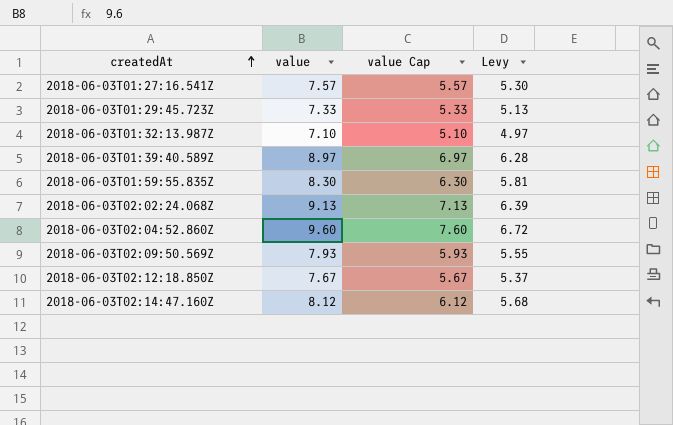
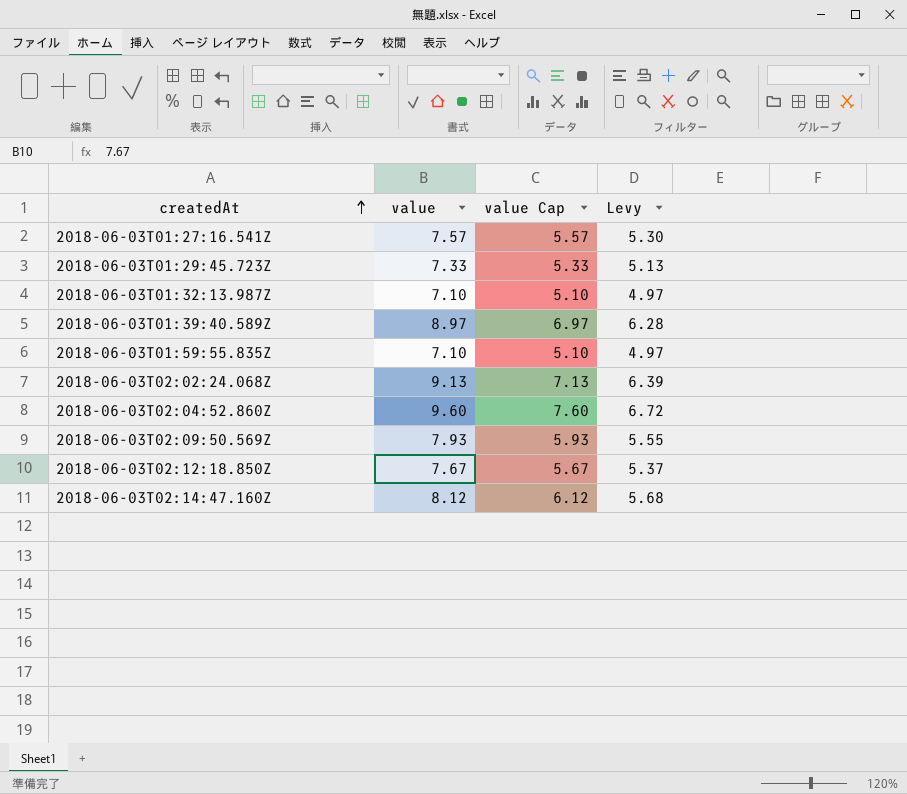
2018-06-03T01:59:55.835Z | value: 8.30 -> 7.10
2018-06-03T01:59:55.835Z | value Cap: 6.30 -> 5.10
2018-06-03T01:59:55.835Z | Levy: 5.81 -> 4.97

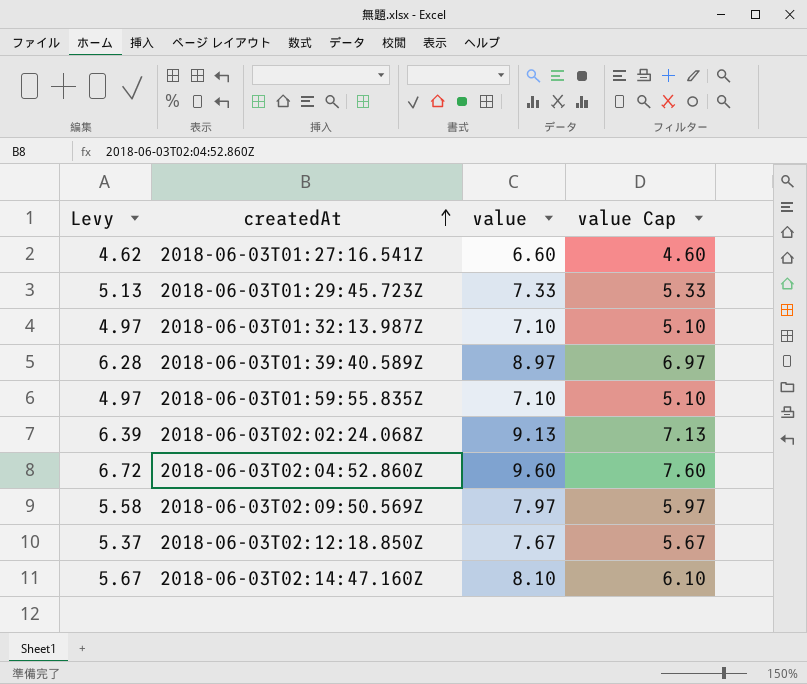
column Levy | position: 4 -> 1
2018-06-03T01:27:16.541Z | Levy: 5.30 -> 4.62
2018-06-03T01:27:16.541Z | value: 7.57 -> 6.60
2018-06-03T01:27:16.541Z | value Cap: 5.57 -> 4.60
2018-06-03T02:09:50.569Z | Levy: 5.55 -> 5.58
2018-06-03T02:09:50.569Z | value: 7.93 -> 7.97
2018-06-03T02:09:50.569Z | value Cap: 5.93 -> 5.97
2018-06-03T02:14:47.160Z | Levy: 5.68 -> 5.67
2018-06-03T02:14:47.160Z | value: 8.12 -> 8.10
2018-06-03T02:14:47.160Z | value Cap: 6.12 -> 6.10

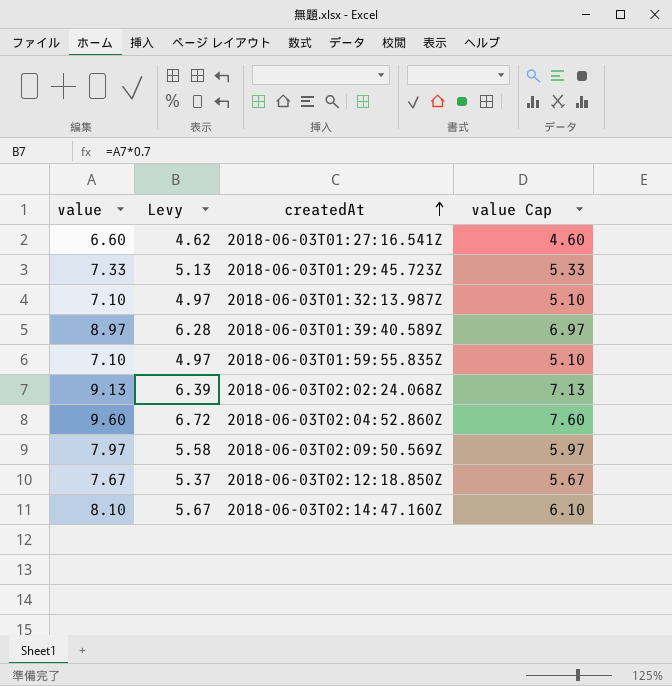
column value | position: 3 -> 1

